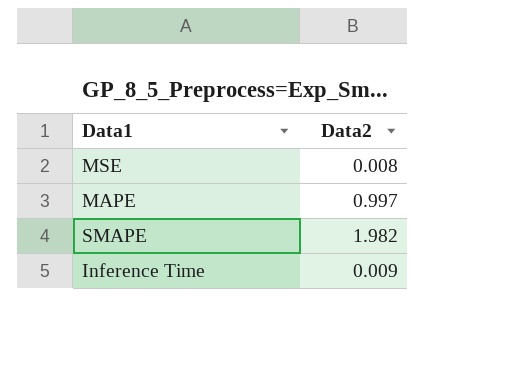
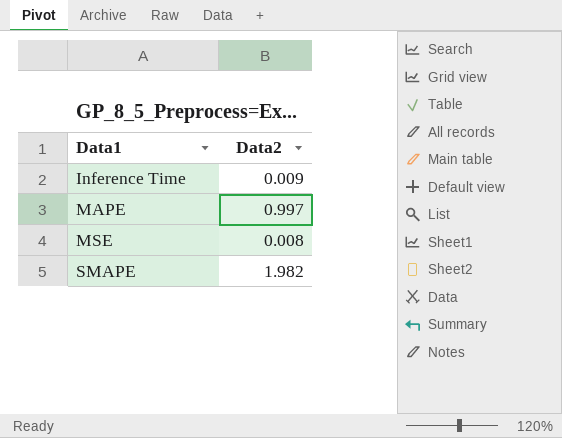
row order: none -> Data1 ascending

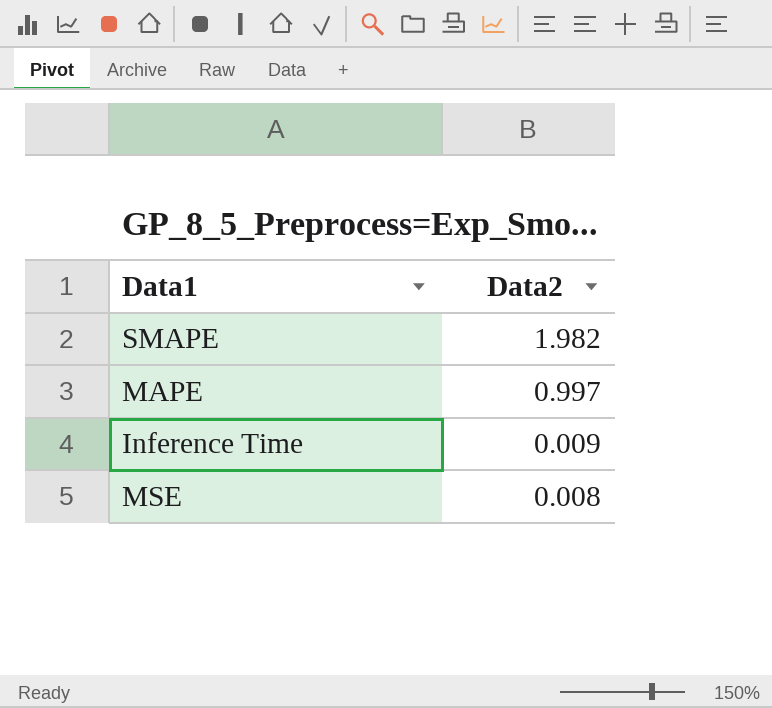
row order: Data1 ascending -> Data2 descending

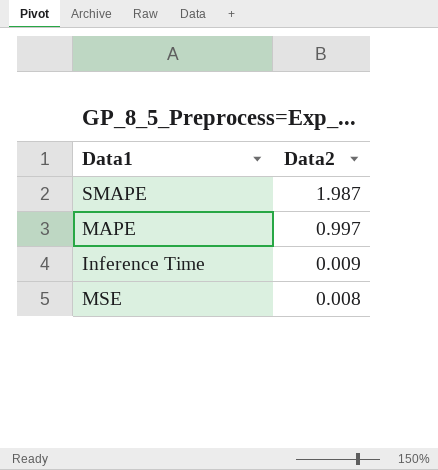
SMAPE | Data2: 1.982 -> 1.987

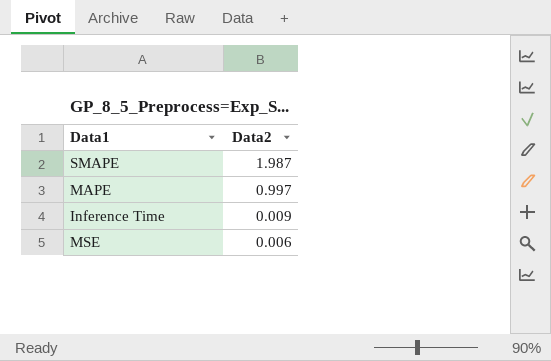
MSE | Data2: 0.008 -> 0.006

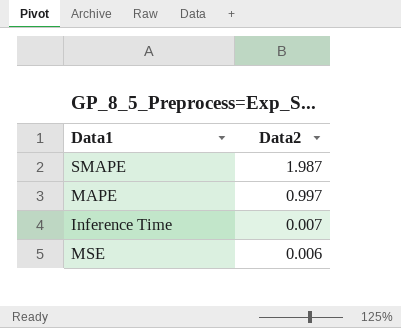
Inference Time | Data2: 0.009 -> 0.007

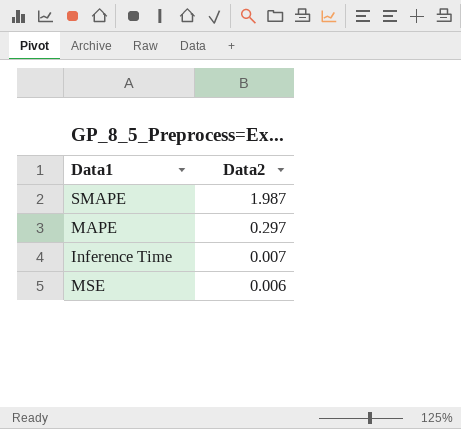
MAPE | Data2: 0.997 -> 0.297

